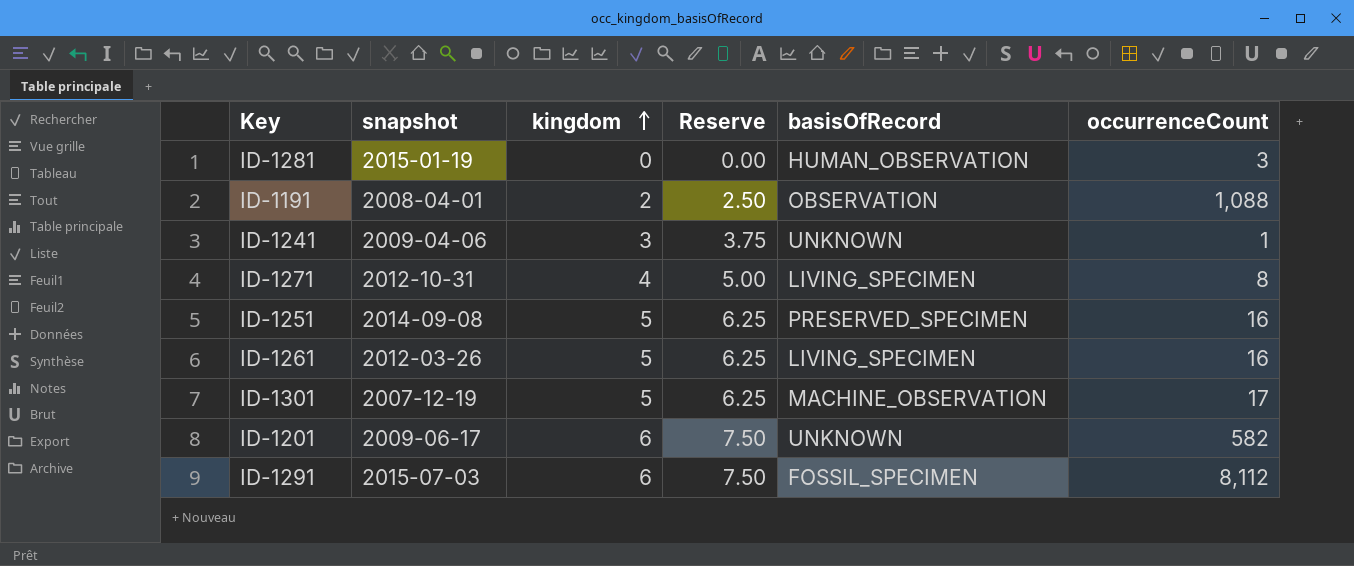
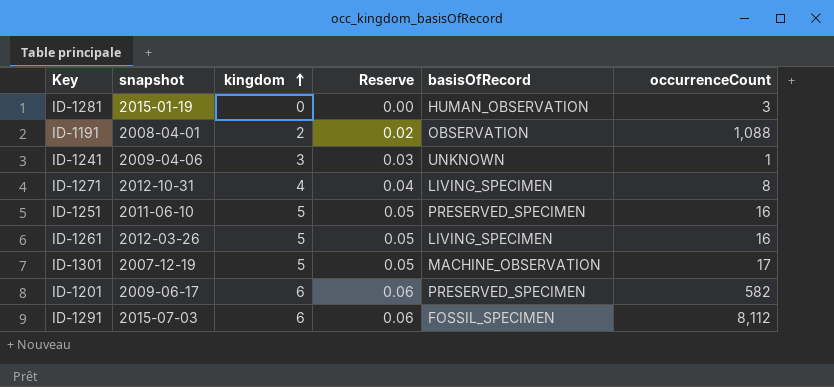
column Reserve | formula: [kingdom] * 1.25 -> [kingdom] * 0.01
ID-1251 | snapshot: 2014-09-08 -> 2011-06-10
ID-1201 | basisOfRecord: UNKNOWN -> PRESERVED_SPECIMEN

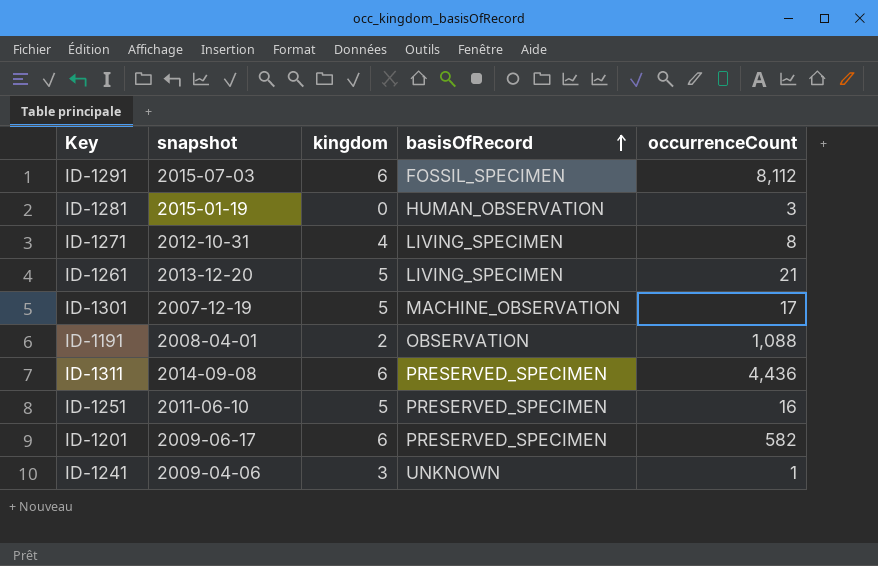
row order: kingdom ascending -> basisOfRecord ascending
column Reserve | formula: [kingdom] * 0.01 -> none
ID-1261 | snapshot: 2012-03-26 -> 2013-12-20
ID-1261 | occurrenceCount: 16 -> 21
row ID-1311: none -> 2014-09-08 | 6 | PRESERVED_SPECIMEN | 4,436

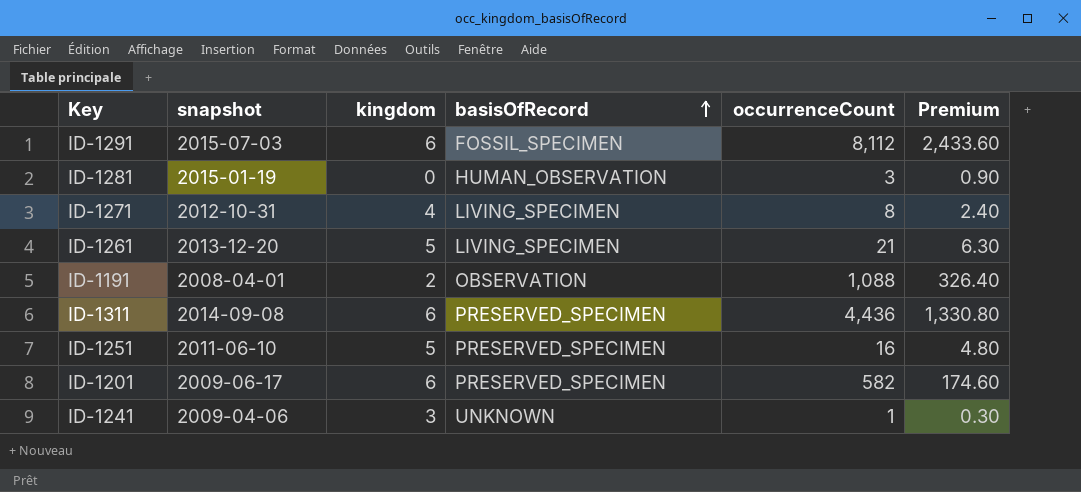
column Premium | formula: none -> [occurrenceCount] * 0.3
row ID-1301: 2007-12-19 | 5 | MACHINE_OBSERVATION | 17 -> none

